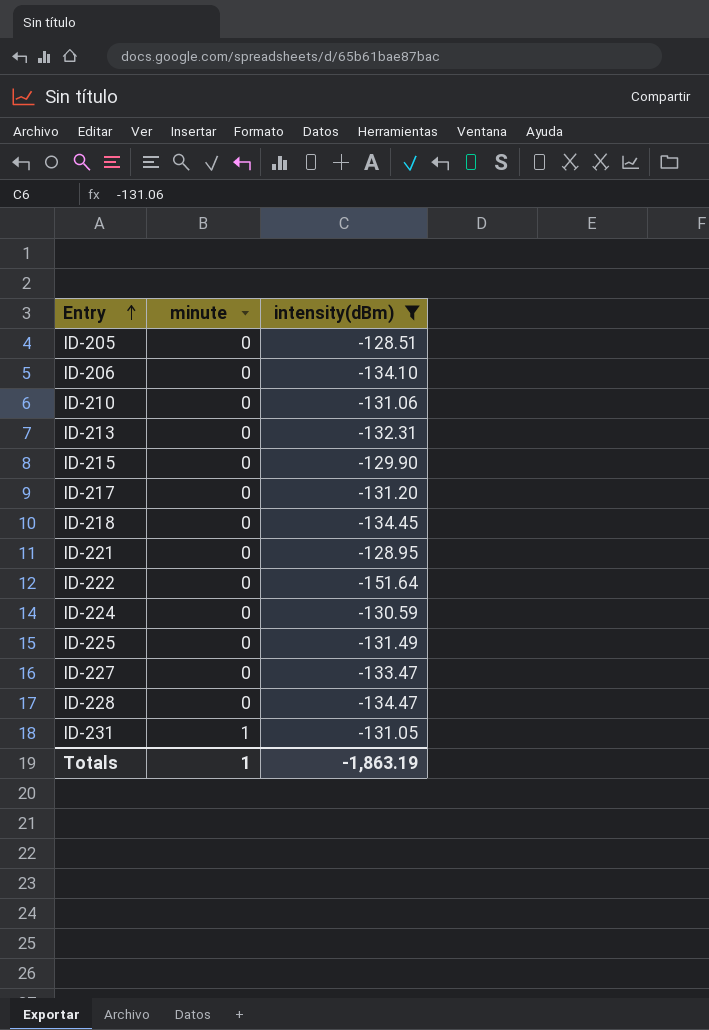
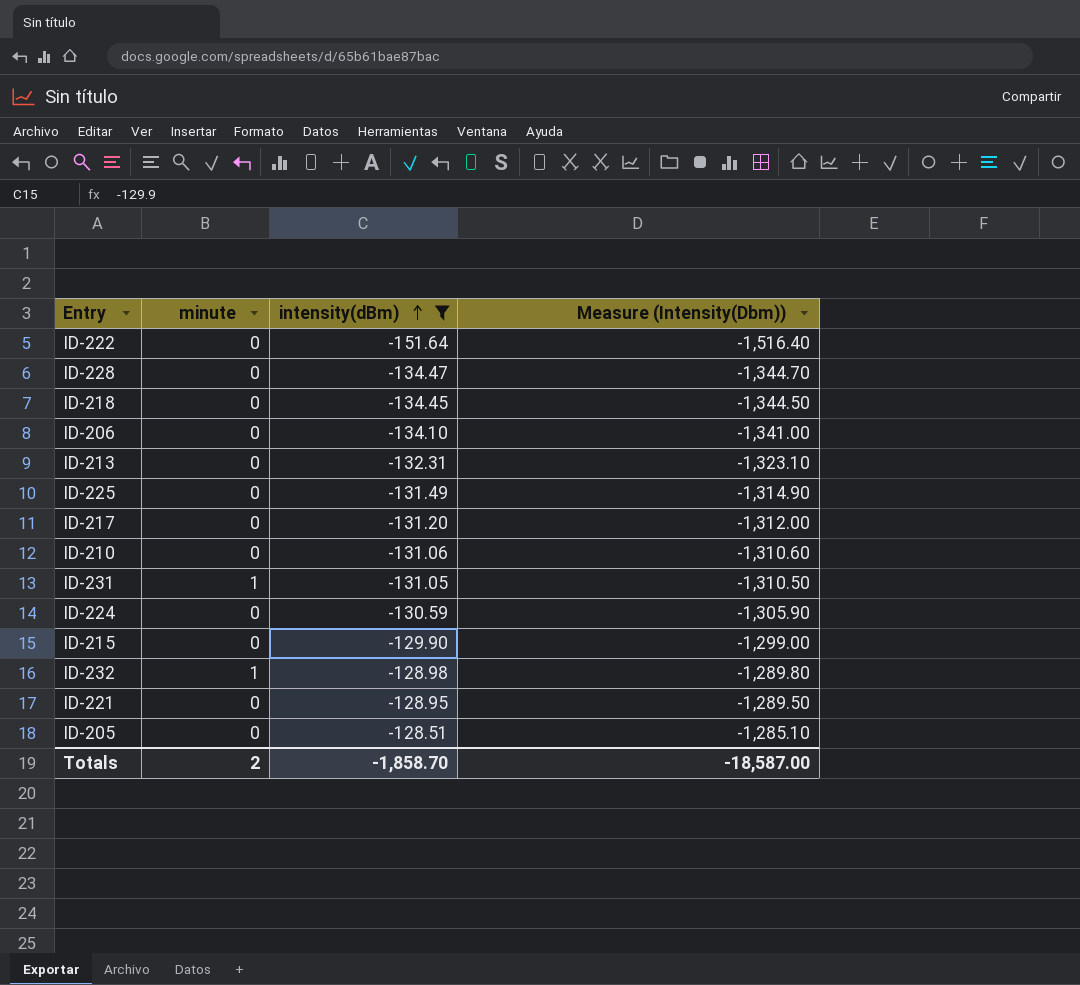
row order: Entry ascending -> intensity(dBm) ascending
column Measure (Intensity(Dbm)) | formula: none -> [intensity(dBm)] * 10
row ID-227: 0 | -133.47 -> none
row ID-232: none -> 1 | -128.98 | -1,289.80
Totals | minute: 1 -> 2
Totals | intensity(dBm): -1,863.19 -> -1,858.70

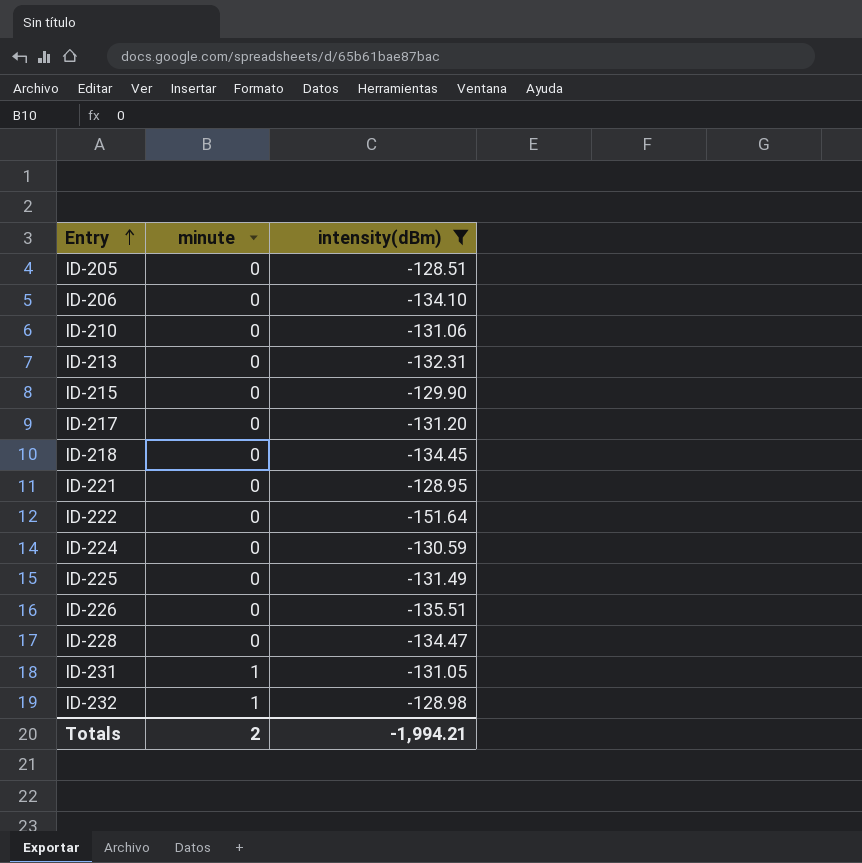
row order: intensity(dBm) ascending -> Entry ascending
column Measure (Intensity(Dbm)) | formula: [intensity(dBm)] * 10 -> none
row ID-226: none -> 0 | -135.51
Totals | intensity(dBm): -1,858.70 -> -1,994.21

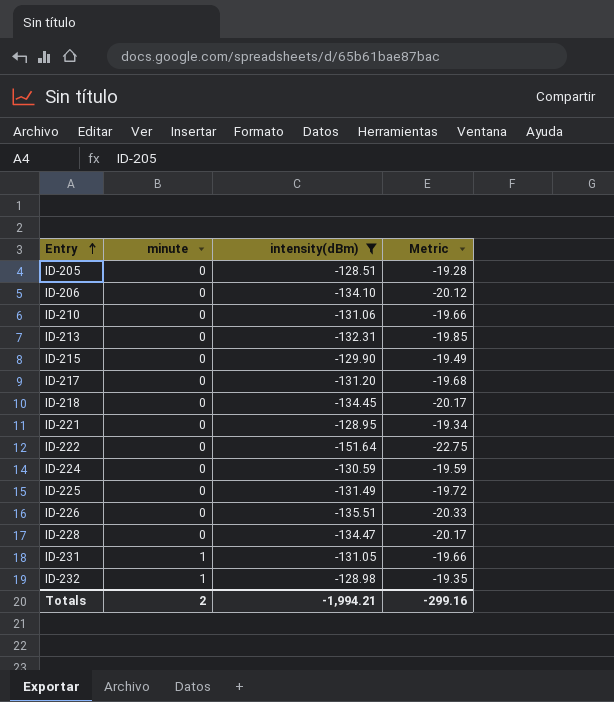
column Metric | formula: none -> [intensity(dBm)] * 0.15

